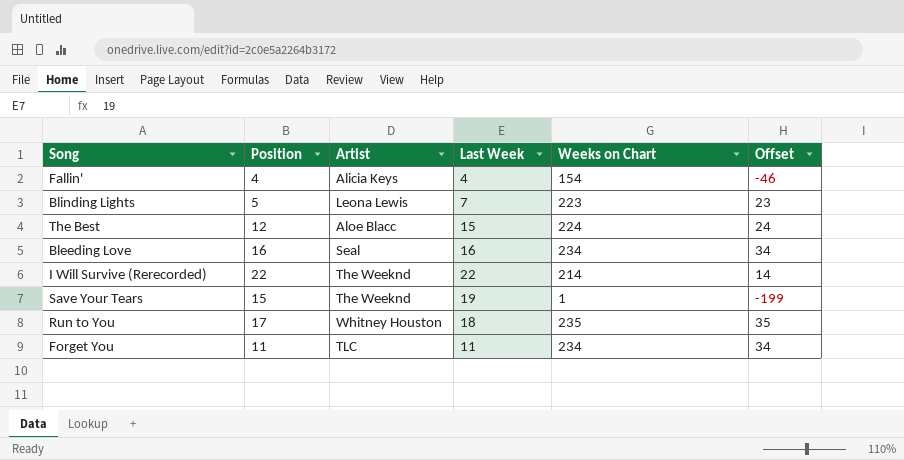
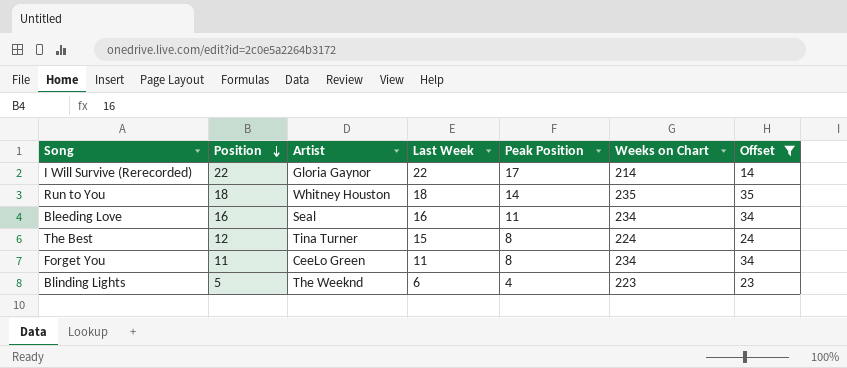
filter: none -> Offset >= 14
row order: none -> Position descending
column Peak Position | position: none -> 5
I Will Survive (Rerecorded) | Artist: The Weeknd -> Gloria Gaynor
Run to You | Position: 17 -> 18
The Best | Artist: Aloe Blacc -> Tina Turner
Forget You | Artist: TLC -> CeeLo Green
Blinding Lights | Artist: Leona Lewis -> The Weeknd
Blinding Lights | Last Week: 7 -> 6

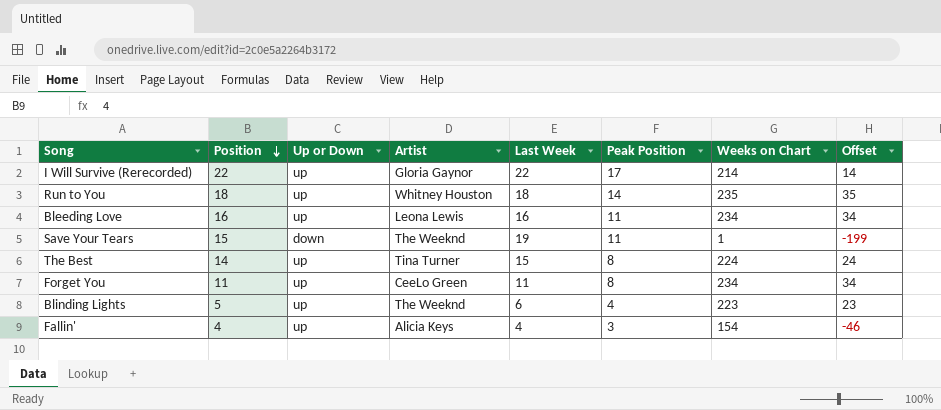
filter: Offset >= 14 -> none
column Up or Down | position: none -> 3
Bleeding Love | Artist: Seal -> Leona Lewis
The Best | Position: 12 -> 14

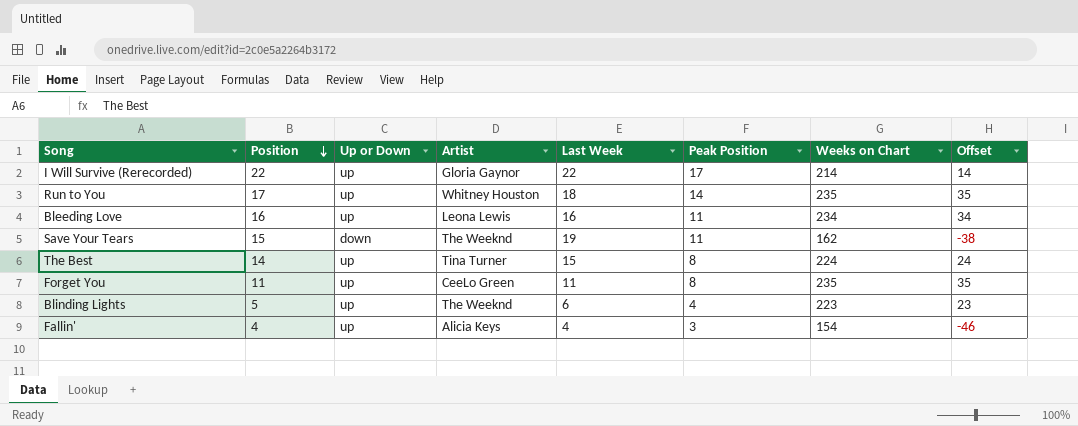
Run to You | Position: 18 -> 17
Save Your Tears | Weeks on Chart: 1 -> 162
Save Your Tears | Offset: -199 -> -38
Forget You | Weeks on Chart: 234 -> 235
Forget You | Offset: 34 -> 35

